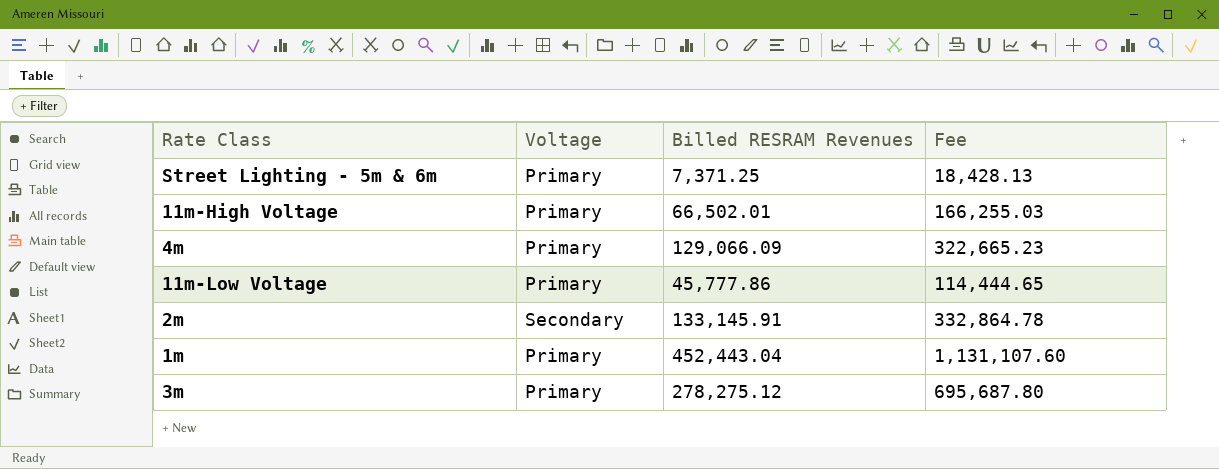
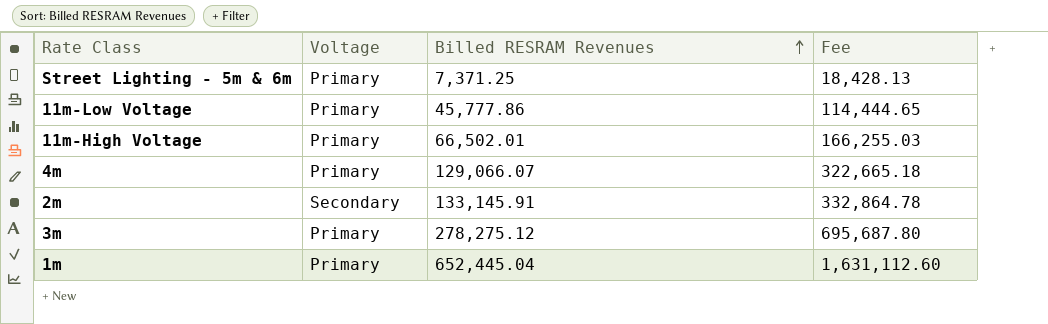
row order: none -> Billed RESRAM Revenues ascending
4m | Billed RESRAM Revenues: 129,066.09 -> 129,066.07
4m | Fee: 322,665.23 -> 322,665.18
1m | Billed RESRAM Revenues: 452,443.04 -> 652,445.04
1m | Fee: 1,131,107.60 -> 1,631,112.60

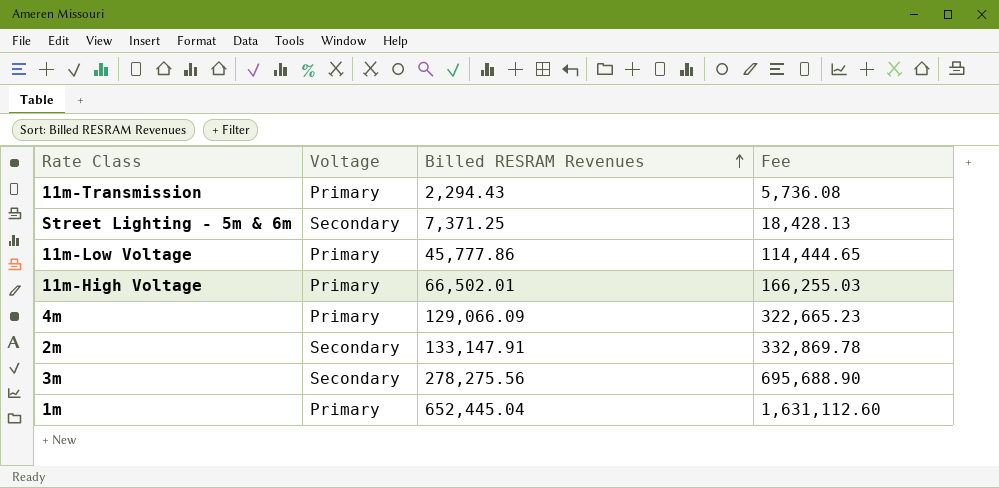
row 11m-Transmission: none -> Primary | 2,294.43 | 5,736.08
Street Lighting - 5m & 6m | Voltage: Primary -> Secondary
4m | Billed RESRAM Revenues: 129,066.07 -> 129,066.09
4m | Fee: 322,665.18 -> 322,665.23
2m | Billed RESRAM Revenues: 133,145.91 -> 133,147.91
2m | Fee: 332,864.78 -> 332,869.78
3m | Voltage: Primary -> Secondary
3m | Billed RESRAM Revenues: 278,275.12 -> 278,275.56
3m | Fee: 695,687.80 -> 695,688.90

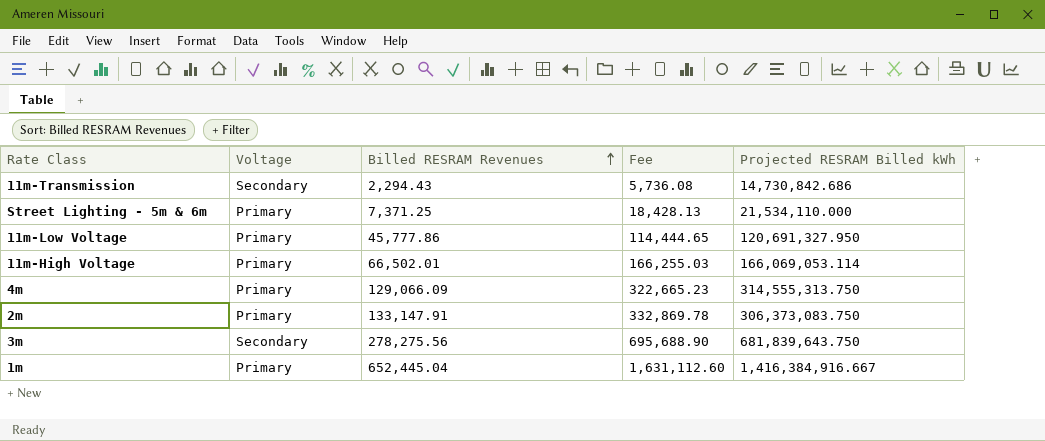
column Projected RESRAM Billed kWh | position: none -> 5
11m-Transmission | Voltage: Primary -> Secondary
Street Lighting - 5m & 6m | Voltage: Secondary -> Primary
2m | Voltage: Secondary -> Primary

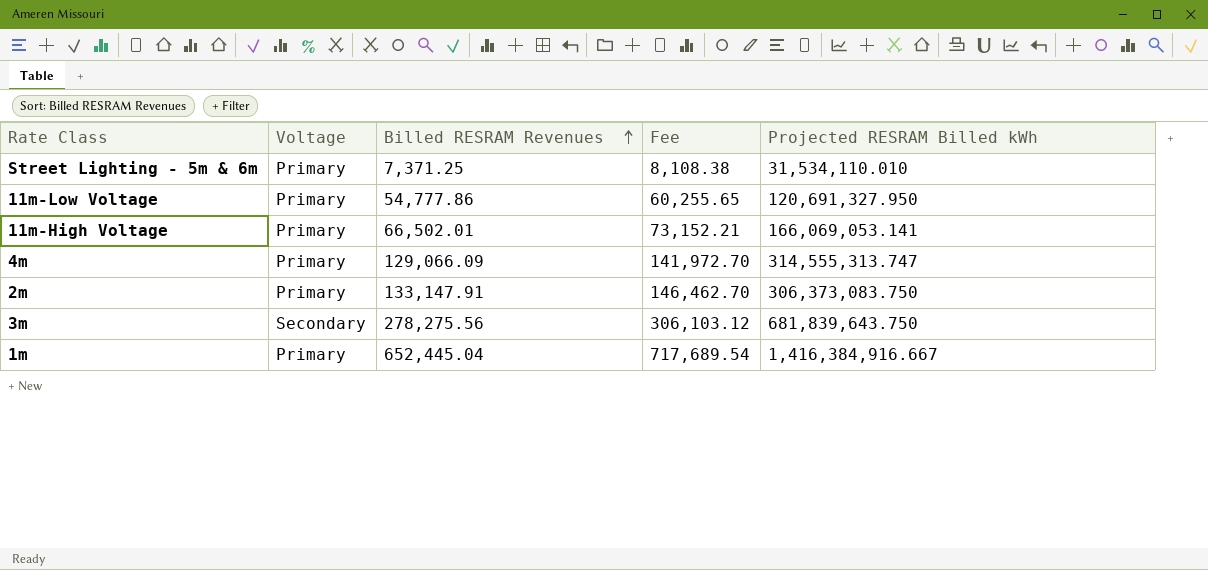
column Fee | formula: [Billed RESRAM Revenues] * 2.5 -> [Billed RESRAM Revenues] * 1.1
row 11m-Transmission: Secondary | 2,294.43 | 5,736.08 | 14,730,842.686 -> none
Street Lighting - 5m & 6m | Projected RESRAM Billed kWh: 21,534,110.000 -> 31,534,110.010
11m-Low Voltage | Billed RESRAM Revenues: 45,777.86 -> 54,777.86
11m-High Voltage | Projected RESRAM Billed kWh: 166,069,053.114 -> 166,069,053.141
4m | Projected RESRAM Billed kWh: 314,555,313.750 -> 314,555,313.747

